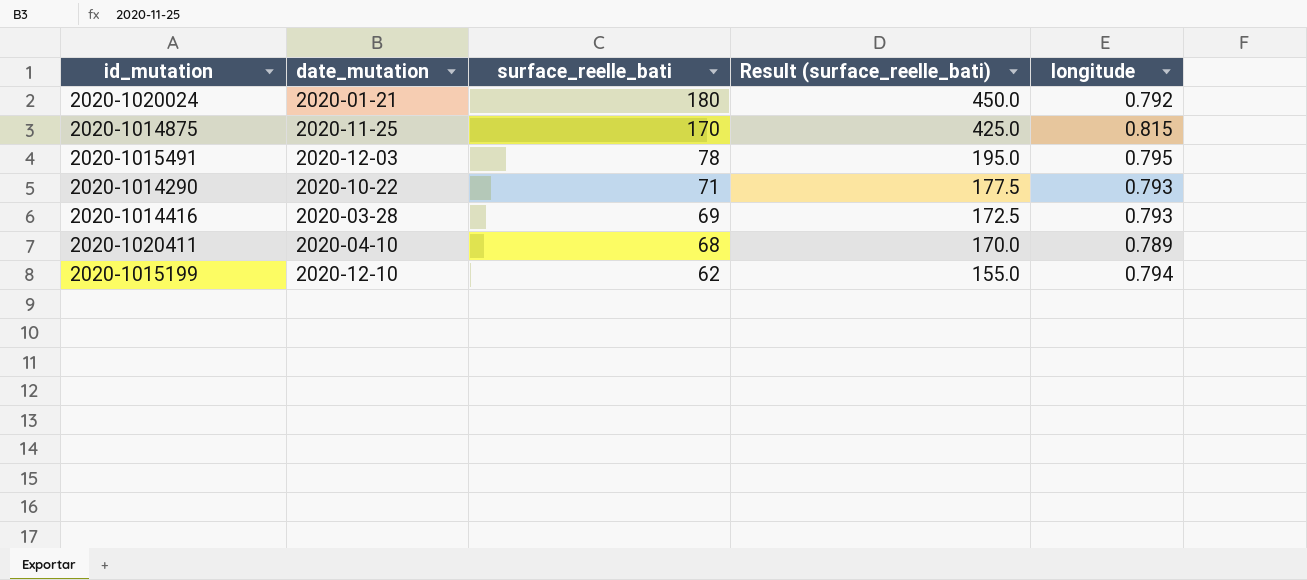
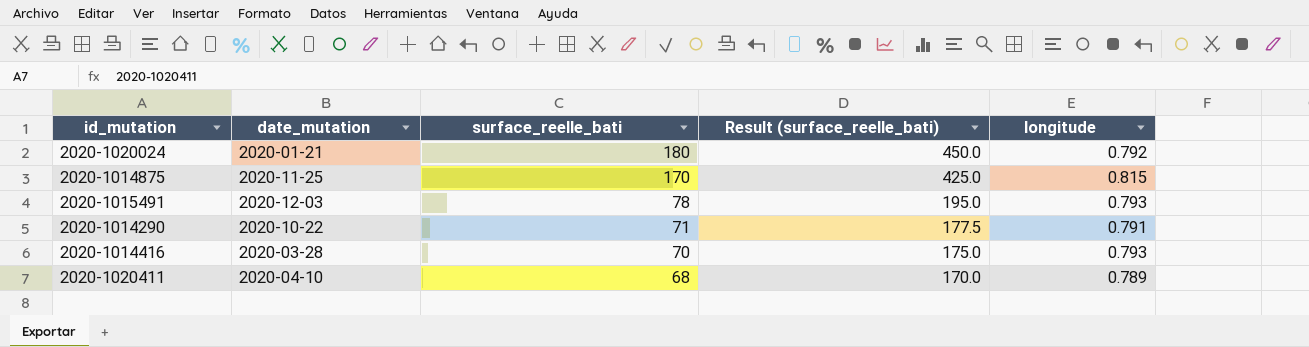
row 2020-1015199: 2020-12-10 | 62 | 155.0 | 0.794 -> none
2020-1015491 | longitude: 0.795 -> 0.793
2020-1014290 | longitude: 0.793 -> 0.791
2020-1014416 | surface_reelle_bati: 69 -> 70
2020-1014416 | Result (surface_reelle_bati): 172.5 -> 175.0

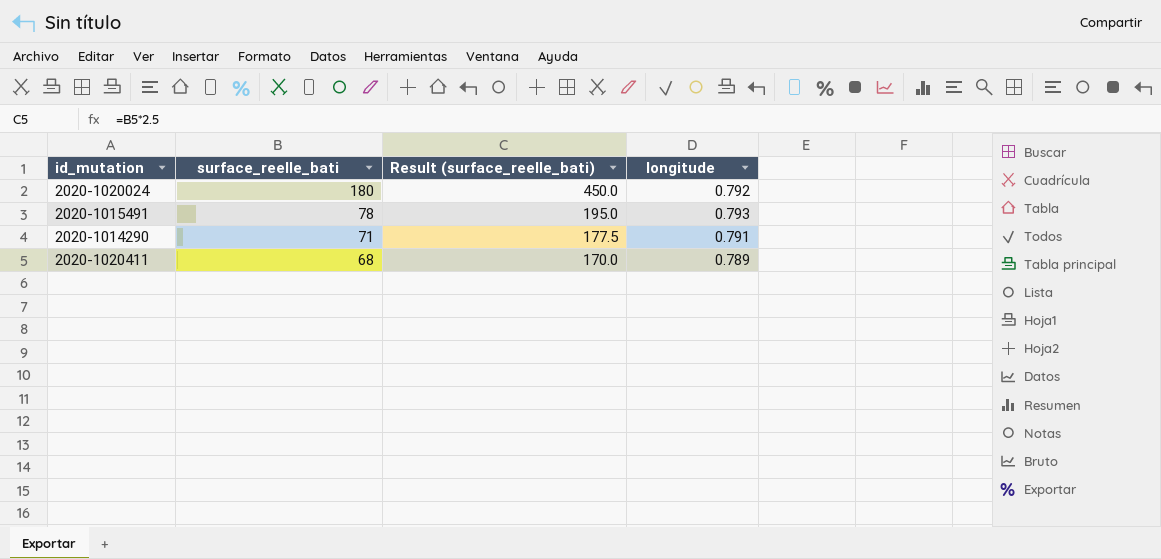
column date_mutation | position: 2 -> none
row 2020-1014875: 2020-11-25 | 170 | 425.0 | 0.815 -> none
row 2020-1014416: 2020-03-28 | 70 | 175.0 | 0.793 -> none

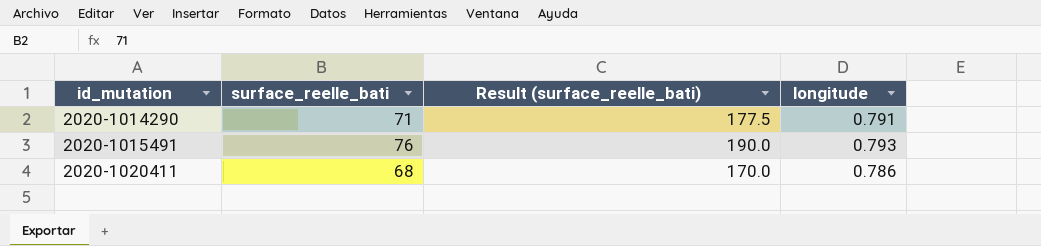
row order: surface_reelle_bati descending -> id_mutation ascending
row 2020-1020024: 180 | 450.0 | 0.792 -> none
2020-1015491 | surface_reelle_bati: 78 -> 76
2020-1015491 | Result (surface_reelle_bati): 195.0 -> 190.0
2020-1020411 | longitude: 0.789 -> 0.786

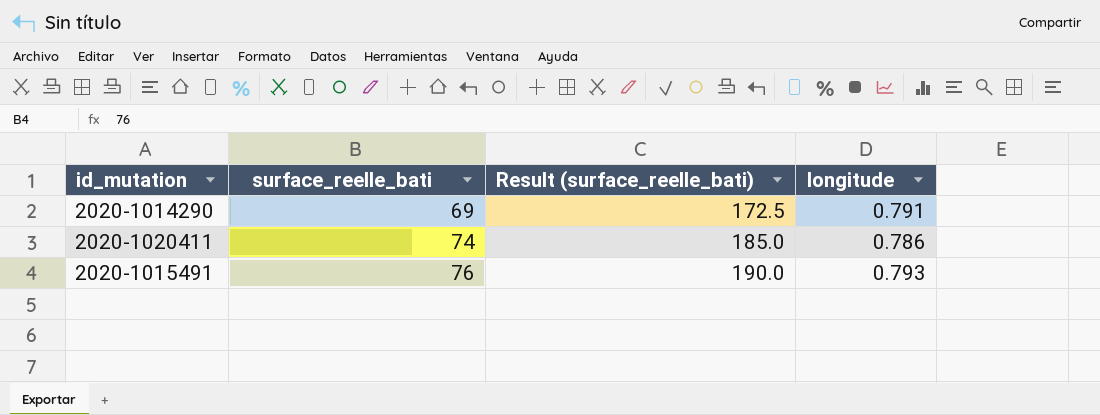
row order: id_mutation ascending -> surface_reelle_bati ascending
2020-1014290 | surface_reelle_bati: 71 -> 69
2020-1014290 | Result (surface_reelle_bati): 177.5 -> 172.5
2020-1020411 | surface_reelle_bati: 68 -> 74
2020-1020411 | Result (surface_reelle_bati): 170.0 -> 185.0

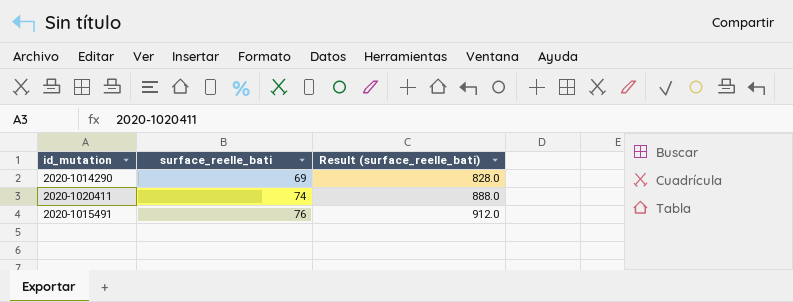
column longitude | position: 4 -> none
column Result (surface_reelle_bati) | formula: [surface_reelle_bati] * 2.5 -> [surface_reelle_bati] * 12

